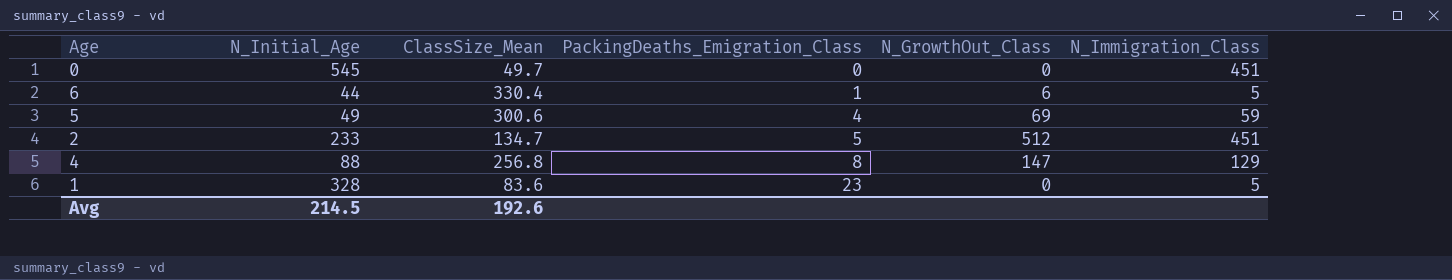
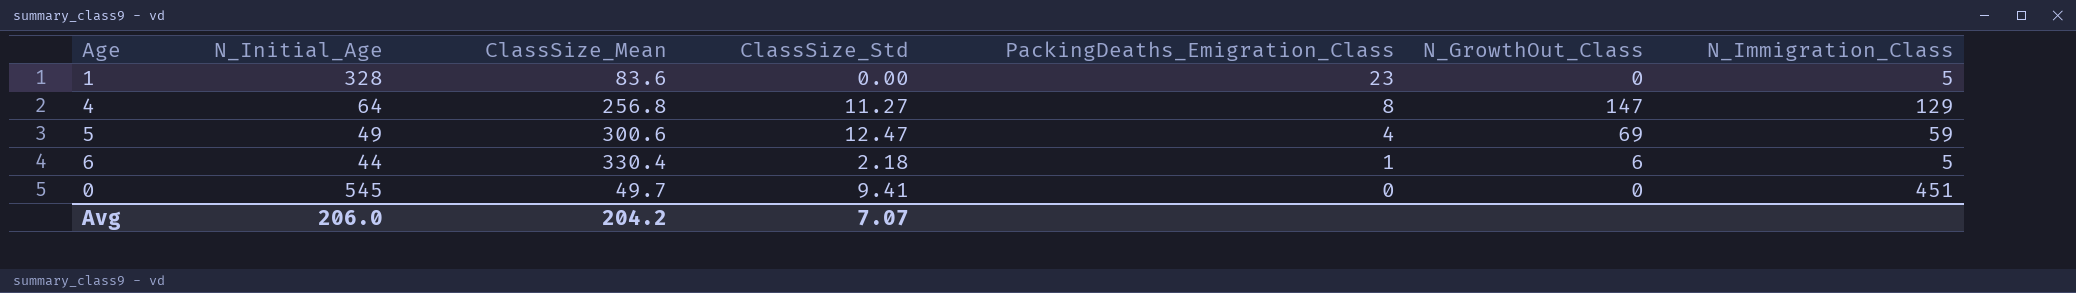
row order: PackingDeaths_Emigration_Class ascending -> PackingDeaths_Emigration_Class descending
column ClassSize_Std | position: none -> 4
row 2: 233 | 134.7 | 5 | 512 | 451 -> none
4 | N_Initial_Age: 88 -> 64
Avg | N_Initial_Age: 214.5 -> 206.0
Avg | ClassSize_Mean: 192.6 -> 204.2

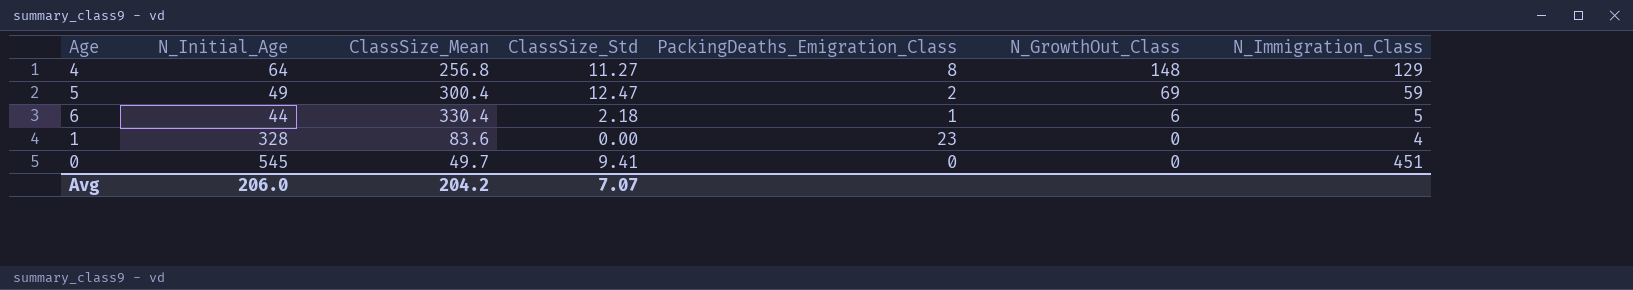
row order: PackingDeaths_Emigration_Class descending -> N_GrowthOut_Class descending
4 | N_GrowthOut_Class: 147 -> 148
5 | ClassSize_Mean: 300.6 -> 300.4
5 | PackingDeaths_Emigration_Class: 4 -> 2
1 | N_Immigration_Class: 5 -> 4

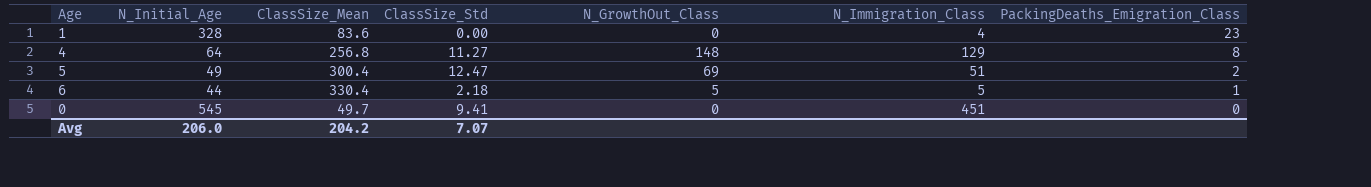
row order: N_GrowthOut_Class descending -> PackingDeaths_Emigration_Class descending
column PackingDeaths_Emigration_Class | position: 5 -> 7
5 | N_Immigration_Class: 59 -> 51
6 | N_GrowthOut_Class: 6 -> 5

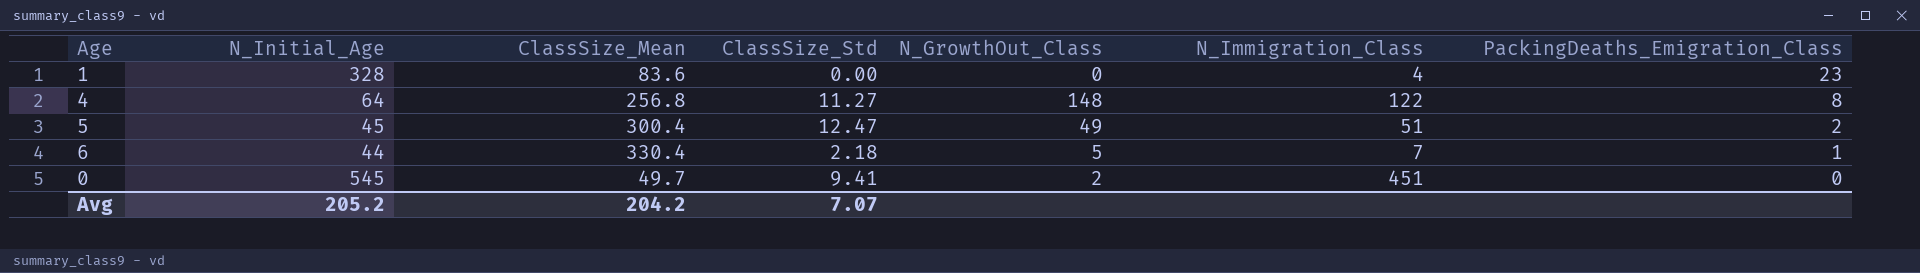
4 | N_Immigration_Class: 129 -> 122
5 | N_Initial_Age: 49 -> 45
5 | N_GrowthOut_Class: 69 -> 49
6 | N_Immigration_Class: 5 -> 7
0 | N_GrowthOut_Class: 0 -> 2
Avg | N_Initial_Age: 206.0 -> 205.2

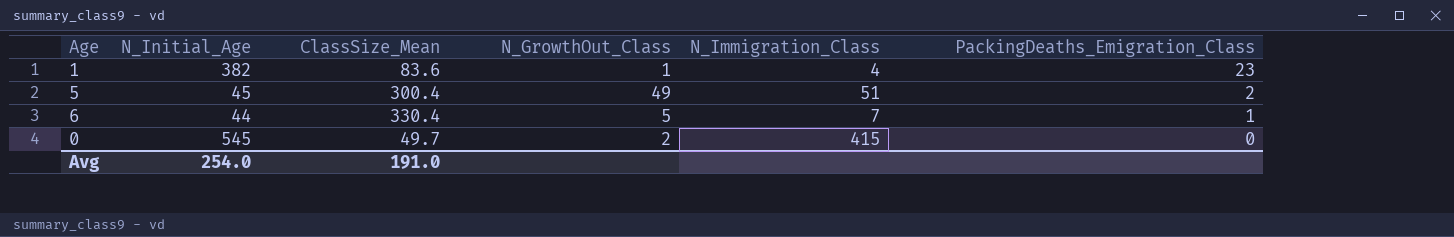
column ClassSize_Std | position: 4 -> none
row 4: 64 | 256.8 | 11.27 | 148 | 122 | 8 -> none
1 | N_Initial_Age: 328 -> 382
1 | N_GrowthOut_Class: 0 -> 1
0 | N_Immigration_Class: 451 -> 415
Avg | N_Initial_Age: 205.2 -> 254.0
Avg | ClassSize_Mean: 204.2 -> 191.0

